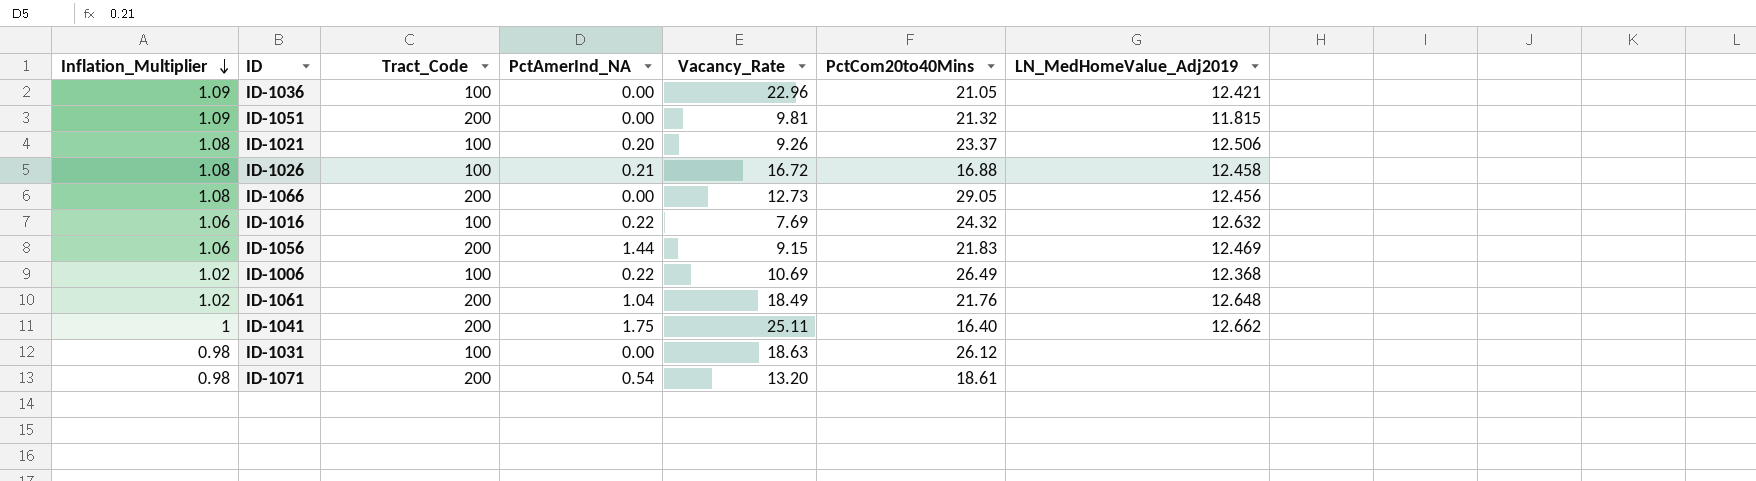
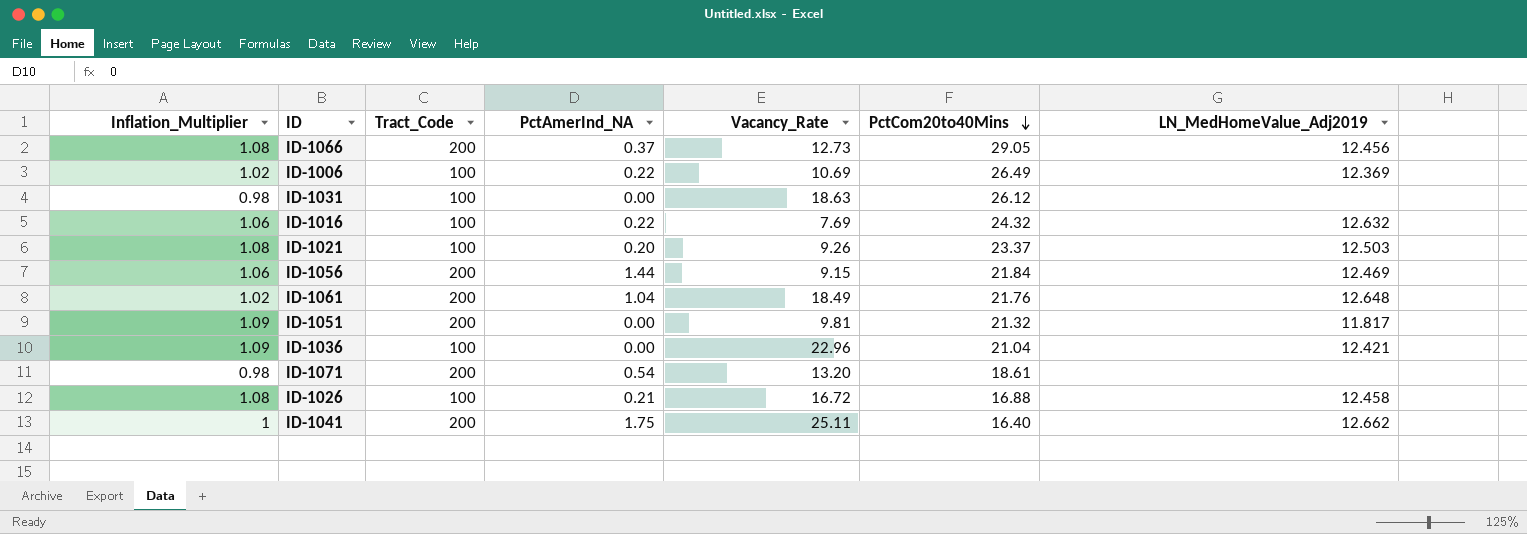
row order: Inflation_Multiplier descending -> PctCom20to40Mins descending
ID-1066 | PctAmerInd_NA: 0.00 -> 0.37
ID-1006 | LN_MedHomeValue_Adj2019: 12.368 -> 12.369
ID-1021 | LN_MedHomeValue_Adj2019: 12.506 -> 12.503
ID-1056 | PctCom20to40Mins: 21.83 -> 21.84
ID-1051 | LN_MedHomeValue_Adj2019: 11.815 -> 11.817
ID-1036 | PctCom20to40Mins: 21.05 -> 21.04

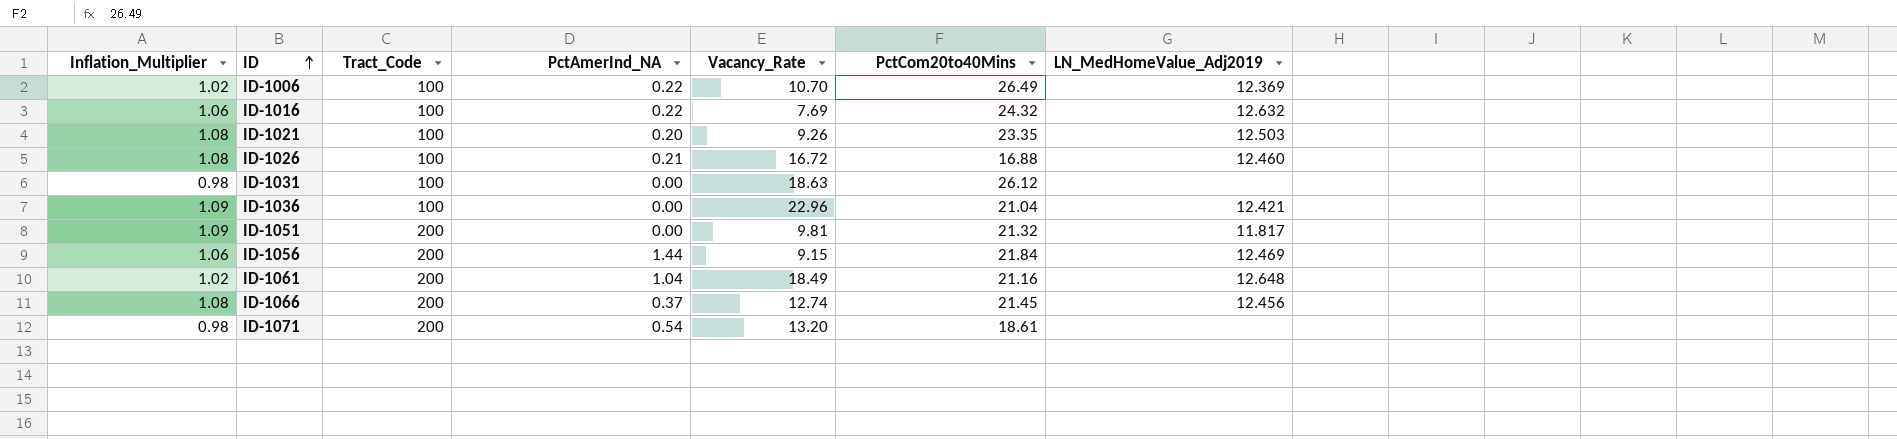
row order: PctCom20to40Mins descending -> ID ascending
row ID-1041: 1 | 200 | 1.75 | 25.11 | 16.40 | 12.662 -> none
ID-1006 | Vacancy_Rate: 10.69 -> 10.70
ID-1021 | PctCom20to40Mins: 23.37 -> 23.35
ID-1026 | LN_MedHomeValue_Adj2019: 12.458 -> 12.460
ID-1061 | PctCom20to40Mins: 21.76 -> 21.16
ID-1066 | Vacancy_Rate: 12.73 -> 12.74
ID-1066 | PctCom20to40Mins: 29.05 -> 21.45

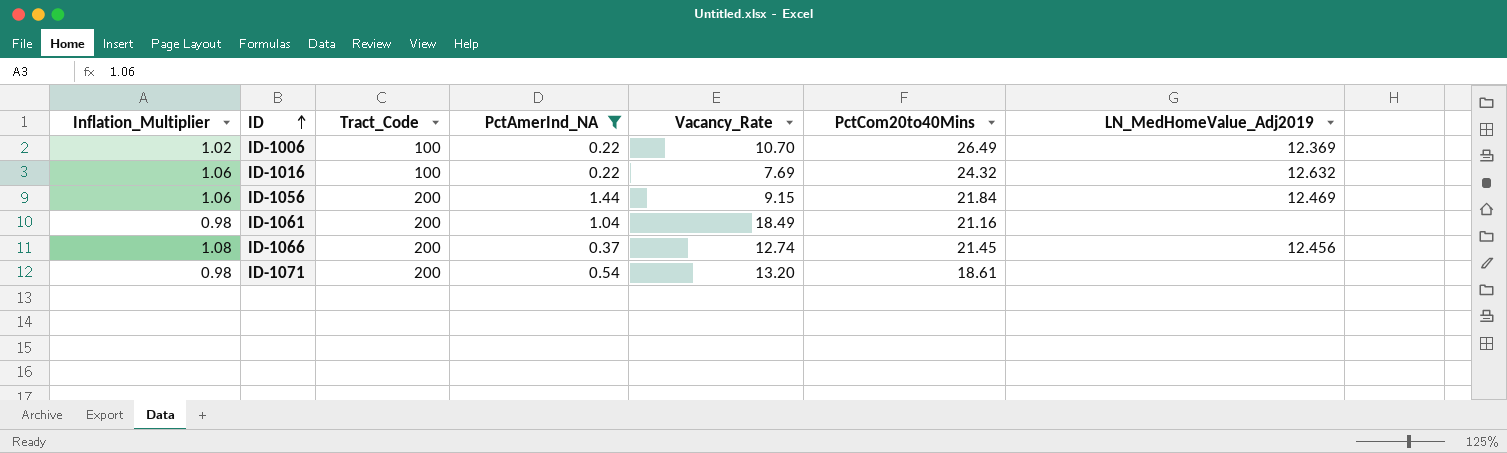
filter: none -> PctAmerInd_NA >= 0.22
ID-1061 | Inflation_Multiplier: 1.02 -> 0.98
ID-1061 | LN_MedHomeValue_Adj2019: 12.648 -> none

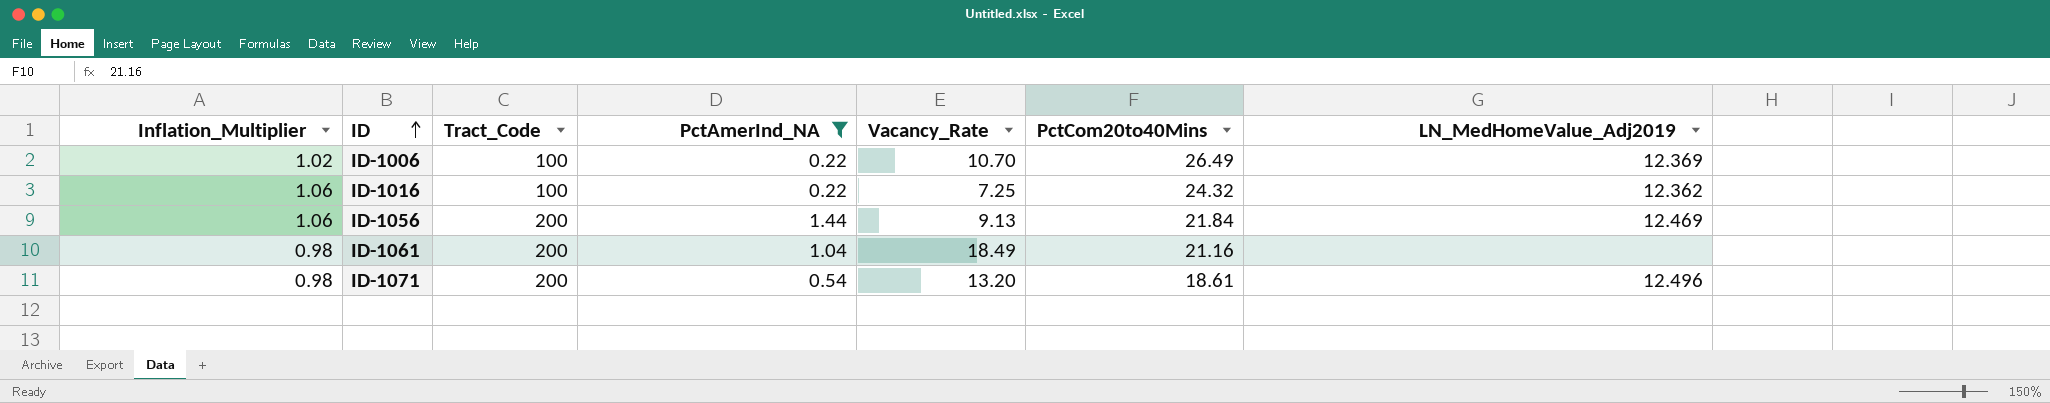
row ID-1066: 1.08 | 200 | 0.37 | 12.74 | 21.45 | 12.456 -> none
ID-1016 | Vacancy_Rate: 7.69 -> 7.25
ID-1016 | LN_MedHomeValue_Adj2019: 12.632 -> 12.362
ID-1056 | Vacancy_Rate: 9.15 -> 9.13
ID-1071 | LN_MedHomeValue_Adj2019: none -> 12.496

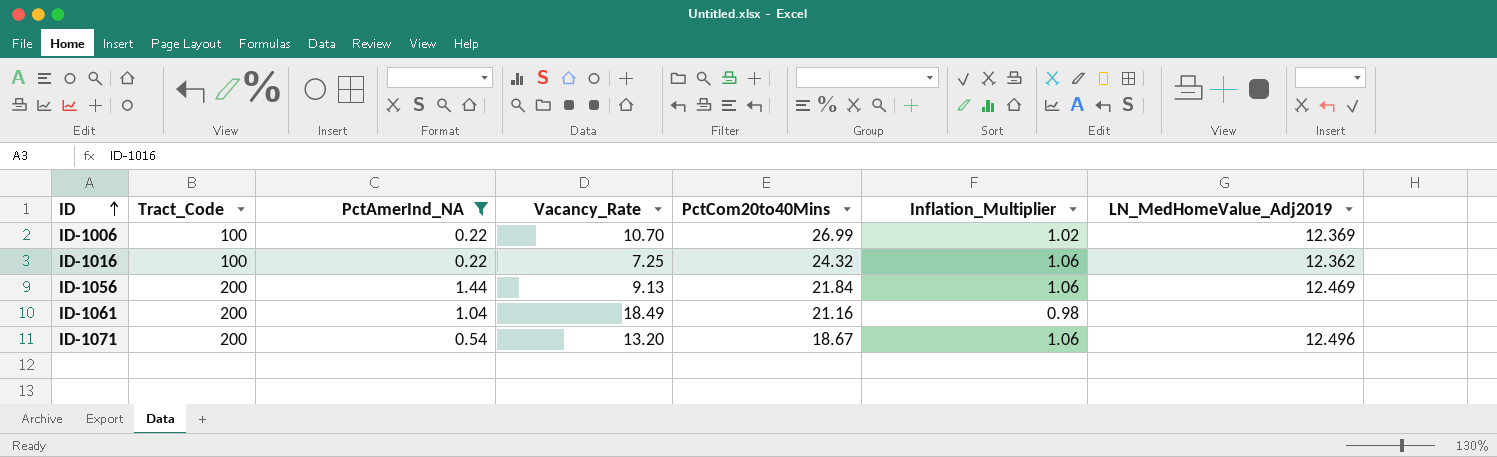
column Inflation_Multiplier | position: 1 -> 6
ID-1006 | PctCom20to40Mins: 26.49 -> 26.99
ID-1071 | PctCom20to40Mins: 18.61 -> 18.67
ID-1071 | Inflation_Multiplier: 0.98 -> 1.06

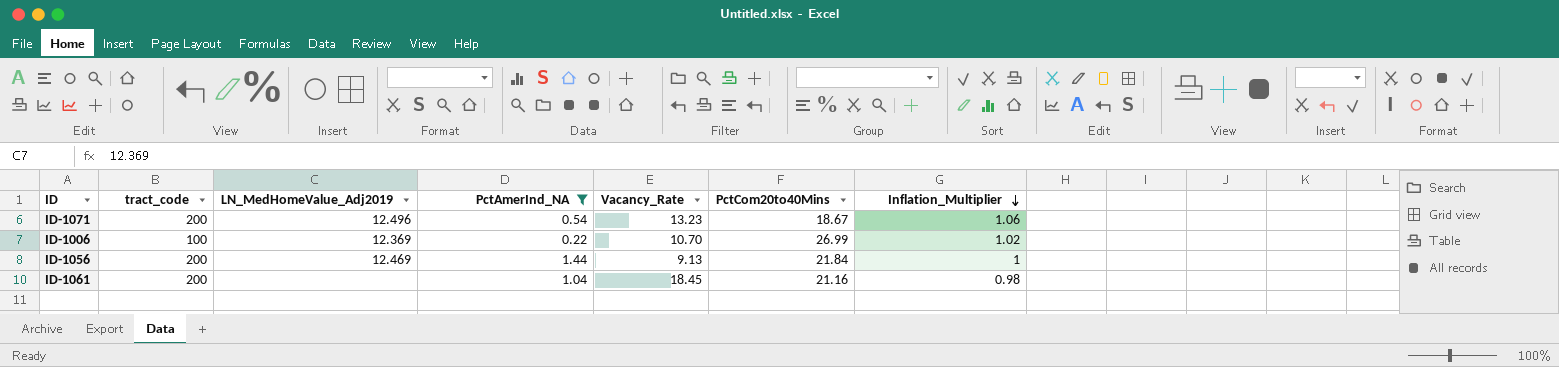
row order: ID ascending -> Inflation_Multiplier descending
column name: Tract_Code -> tract_code
column LN_MedHomeValue_Adj2019 | position: 7 -> 3
row ID-1016: 100 | 0.22 | 7.25 | 24.32 | 1.06 | 12.362 -> none
ID-1071 | Vacancy_Rate: 13.20 -> 13.23
ID-1056 | Inflation_Multiplier: 1.06 -> 1
ID-1061 | Vacancy_Rate: 18.49 -> 18.45

